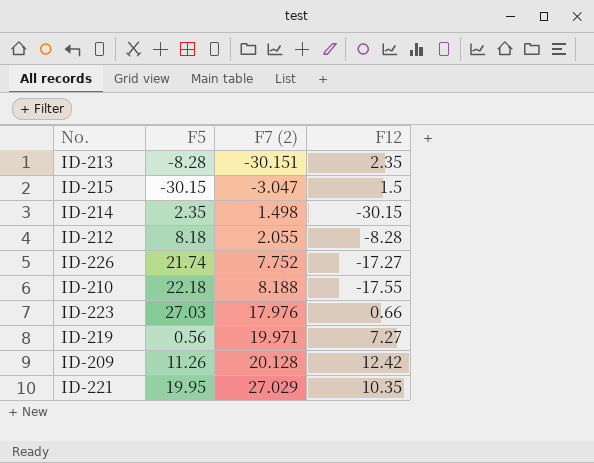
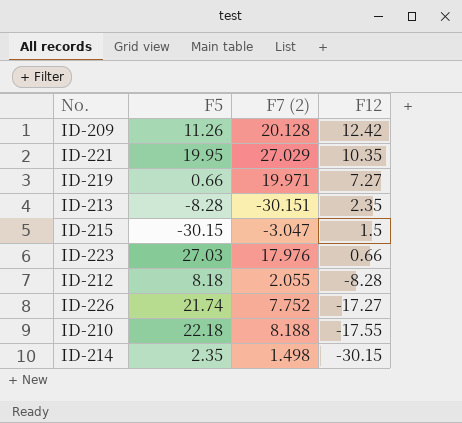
row order: F7 (2) ascending -> F12 descending
ID-219 | F5: 0.56 -> 0.66

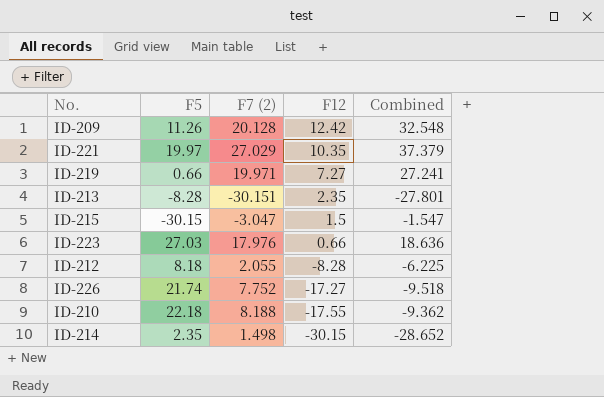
column Combined | formula: none -> [F7 (2)] + [F12]
ID-221 | F5: 19.95 -> 19.97

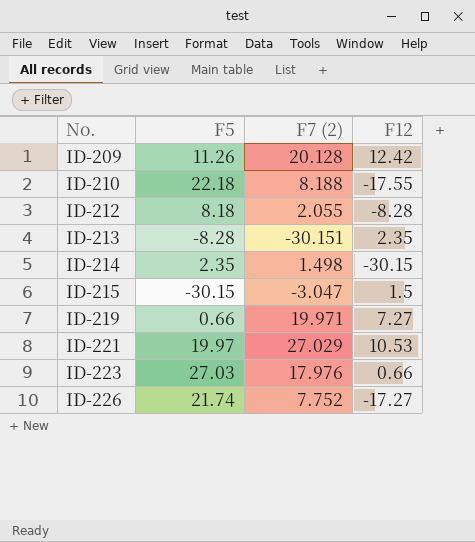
row order: F12 descending -> No. ascending
column Combined | formula: [F7 (2)] + [F12] -> none
ID-221 | F12: 10.35 -> 10.53

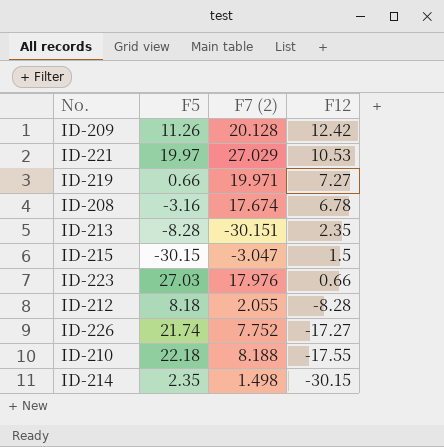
row order: No. ascending -> F12 descending
row ID-208: none -> -3.16 | 17.674 | 6.78

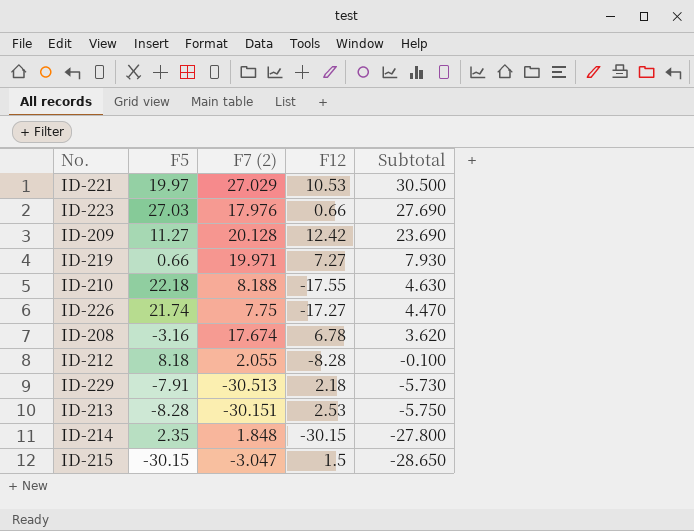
row order: F12 descending -> Subtotal descending
column Subtotal | formula: none -> [F5] + [F12]
ID-209 | F5: 11.26 -> 11.27
ID-226 | F7 (2): 7.752 -> 7.75
row ID-229: none -> -7.91 | -30.513 | 2.18 | -5.730
ID-213 | F12: 2.35 -> 2.53
ID-214 | F7 (2): 1.498 -> 1.848

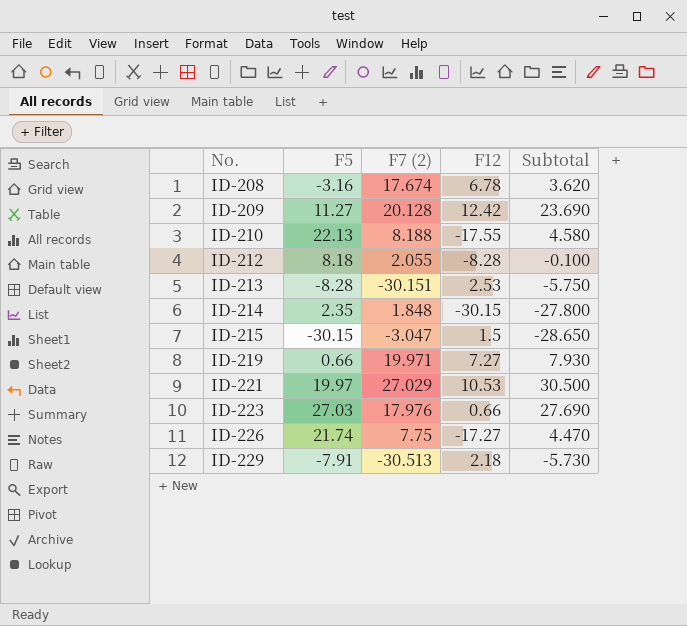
row order: Subtotal descending -> No. ascending
ID-210 | F5: 22.18 -> 22.13
ID-210 | Subtotal: 4.630 -> 4.580

